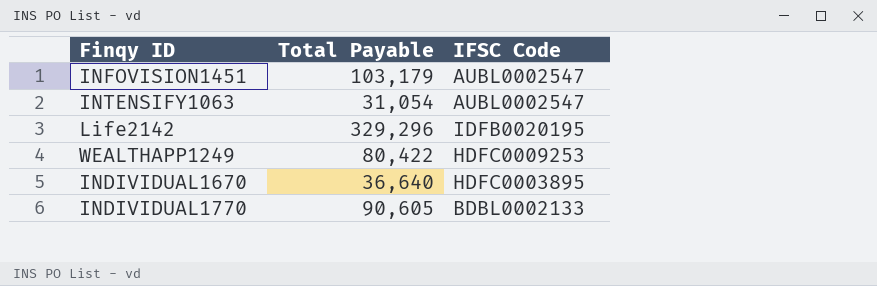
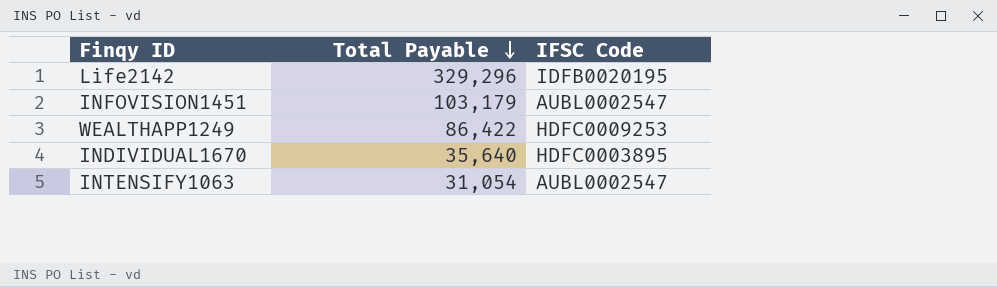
row order: none -> Total Payable descending
row INDIVIDUAL1770: 90,605 | BDBL0002133 -> none
WEALTHAPP1249 | Total Payable: 80,422 -> 86,422
INDIVIDUAL1670 | Total Payable: 36,640 -> 35,640

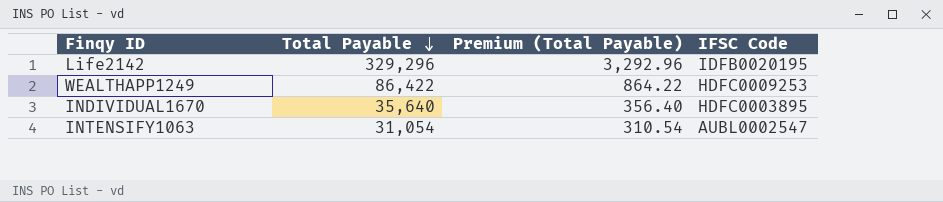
column Premium (Total Payable) | formula: none -> [Total Payable] * 0.01
row INFOVISION1451: 103,179 | AUBL0002547 -> none

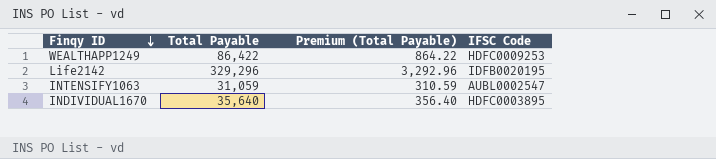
row order: Total Payable descending -> Finqy ID descending
INTENSIFY1063 | Total Payable: 31,054 -> 31,059
INTENSIFY1063 | Premium (Total Payable): 310.54 -> 310.59

